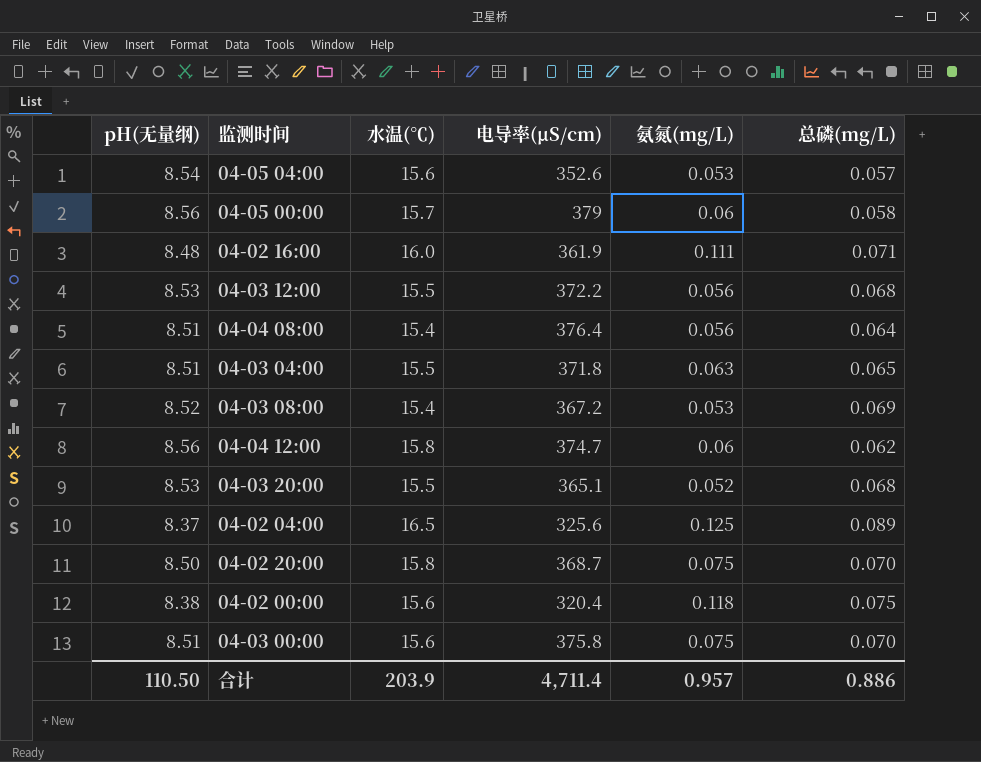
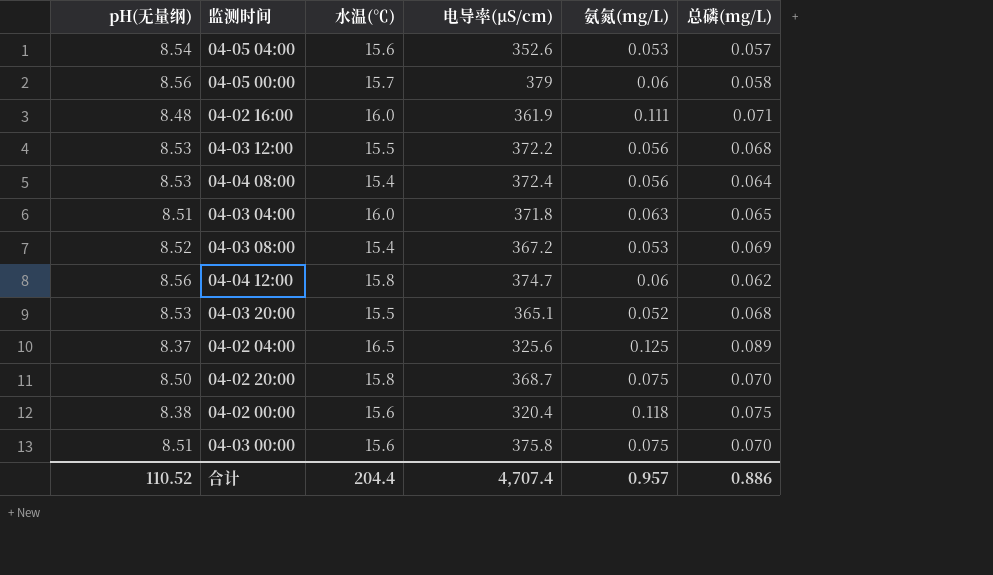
04-04 08:00 | pH(无量纲): 8.51 -> 8.53
04-04 08:00 | 电导率(μS/cm): 376.4 -> 372.4
04-03 04:00 | 水温(℃): 15.5 -> 16.0
合计 | pH(无量纲): 110.50 -> 110.52
合计 | 水温(℃): 203.9 -> 204.4
合计 | 电导率(μS/cm): 4,711.4 -> 4,707.4

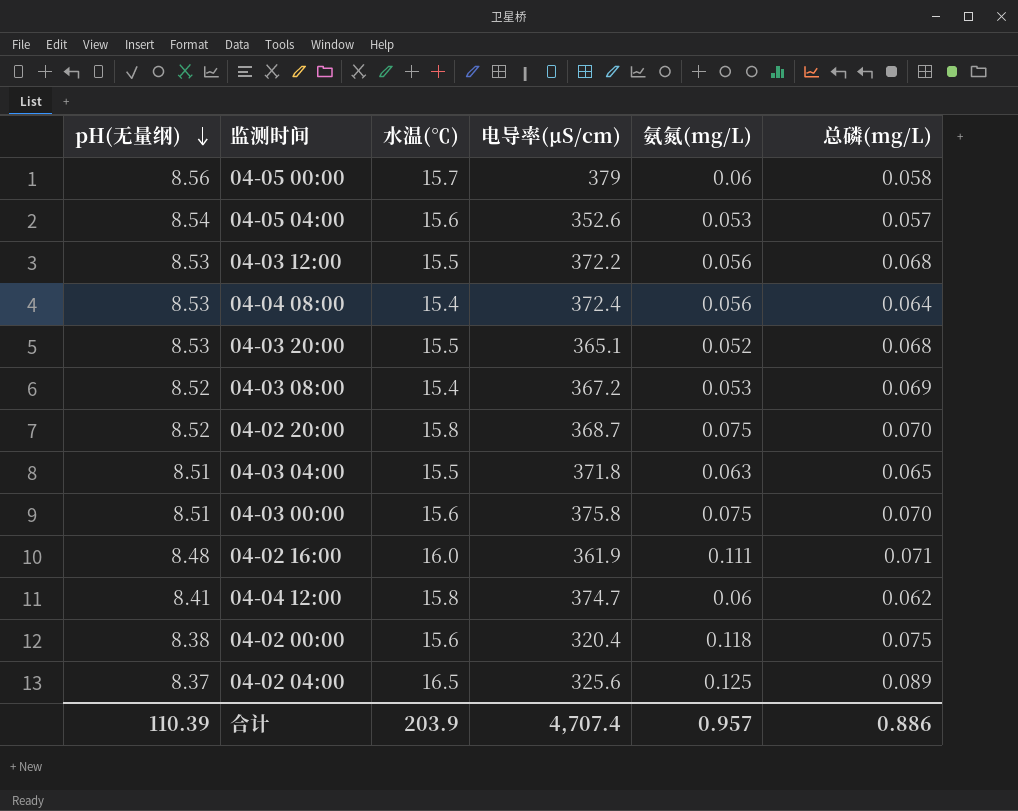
row order: none -> pH(无量纲) descending
04-02 20:00 | pH(无量纲): 8.50 -> 8.52
04-03 04:00 | 水温(℃): 16.0 -> 15.5
04-04 12:00 | pH(无量纲): 8.56 -> 8.41
合计 | pH(无量纲): 110.52 -> 110.39
合计 | 水温(℃): 204.4 -> 203.9

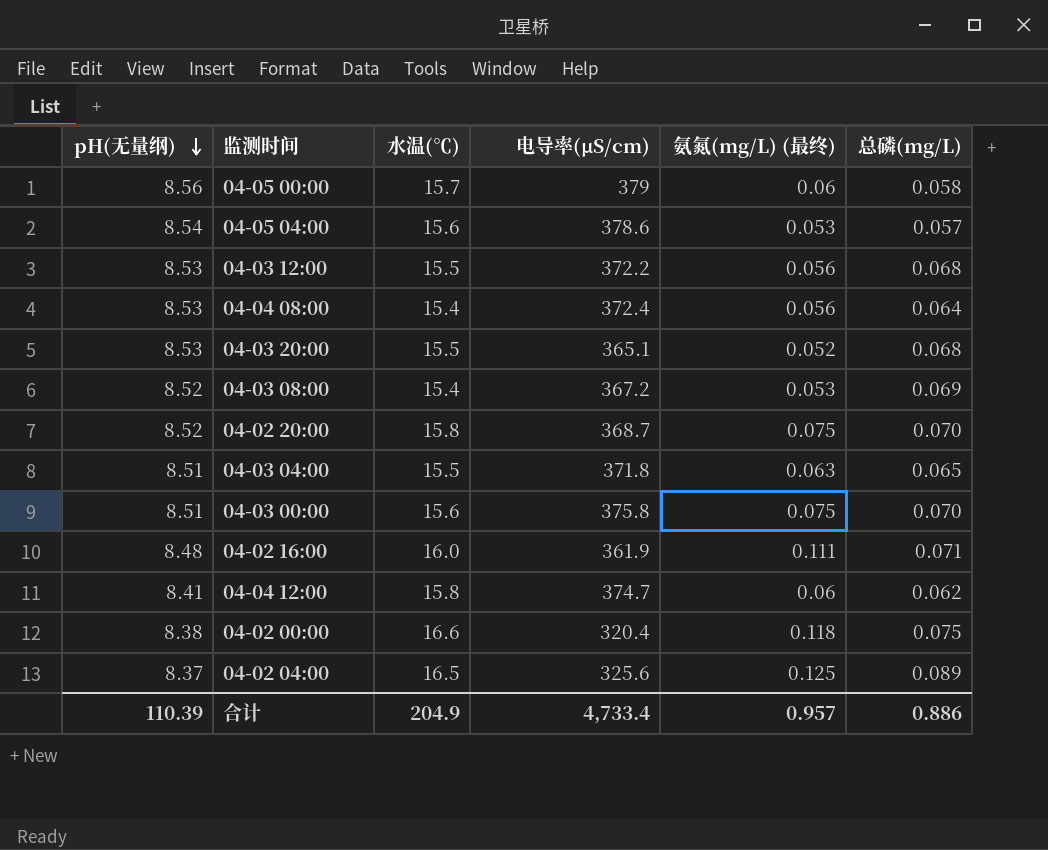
column name: 氨氮(mg/L) -> 氨氮(mg/L) (最终)
04-05 04:00 | 电导率(μS/cm): 352.6 -> 378.6
04-02 00:00 | 水温(℃): 15.6 -> 16.6
合计 | 水温(℃): 203.9 -> 204.9
合计 | 电导率(μS/cm): 4,707.4 -> 4,733.4

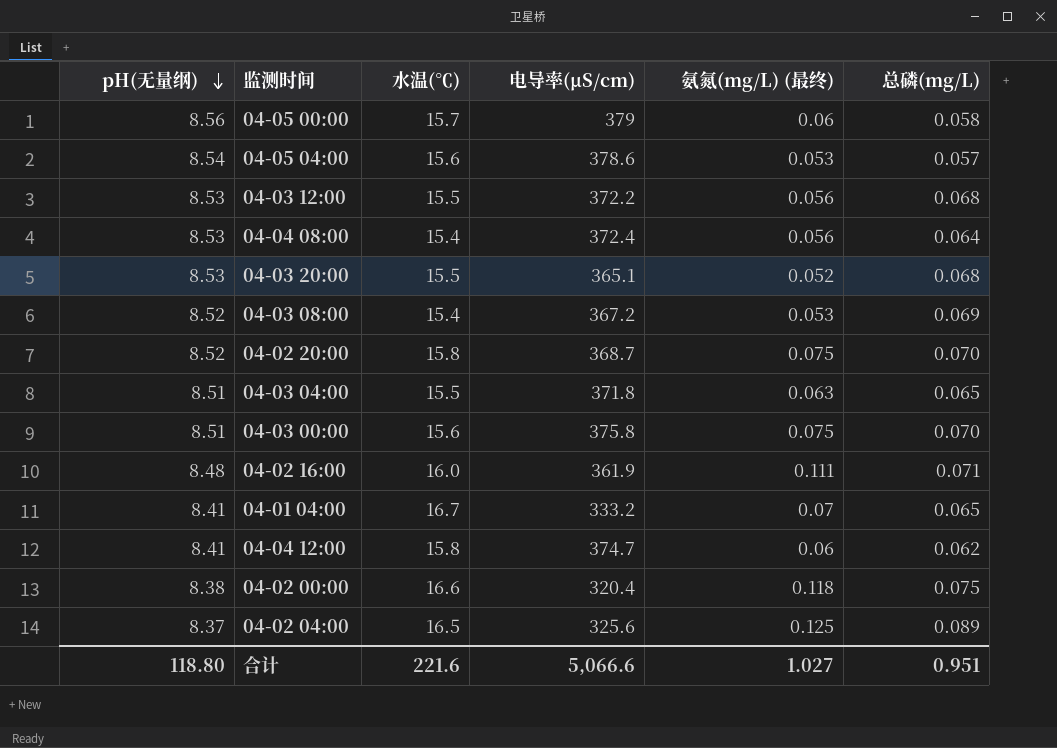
row 04-01 04:00: none -> 8.41 | 16.7 | 333.2 | 0.07 | 0.065
合计 | pH(无量纲): 110.39 -> 118.80
合计 | 水温(℃): 204.9 -> 221.6
合计 | 电导率(μS/cm): 4,733.4 -> 5,066.6
合计 | 氨氮(mg/L) (最终): 0.957 -> 1.027
合计 | 总磷(mg/L): 0.886 -> 0.951

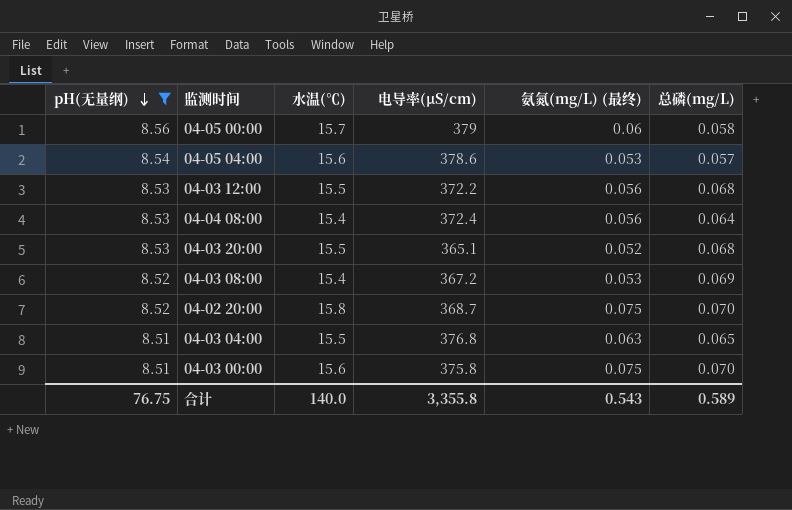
filter: none -> pH(无量纲) >= 8.51
04-03 04:00 | 电导率(μS/cm): 371.8 -> 376.8
合计 | pH(无量纲): 118.80 -> 76.75
合计 | 水温(℃): 221.6 -> 140.0
合计 | 电导率(μS/cm): 5,066.6 -> 3,355.8
合计 | 氨氮(mg/L) (最终): 1.027 -> 0.543
合计 | 总磷(mg/L): 0.951 -> 0.589

